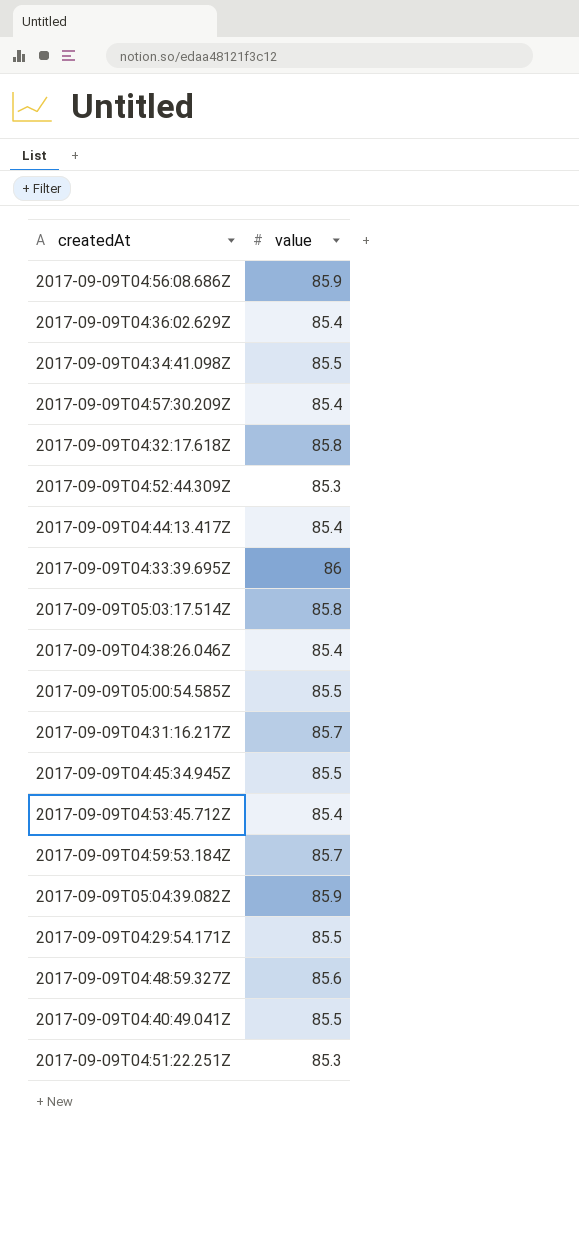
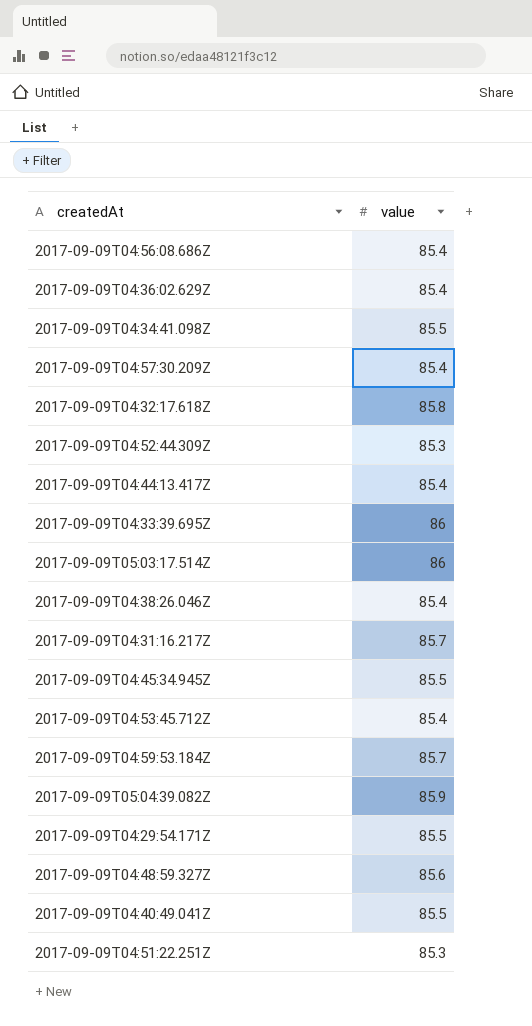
row 2017-09-09T05:00:54.585Z: 85.5 -> none
2017-09-09T04:56:08.686Z | value: 85.9 -> 85.4
2017-09-09T05:03:17.514Z | value: 85.8 -> 86

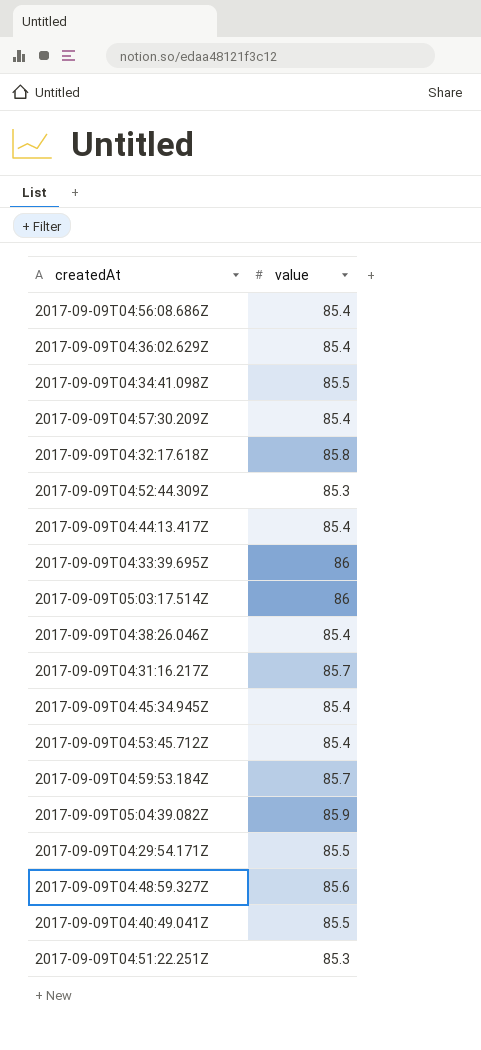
2017-09-09T04:45:34.945Z | value: 85.5 -> 85.4

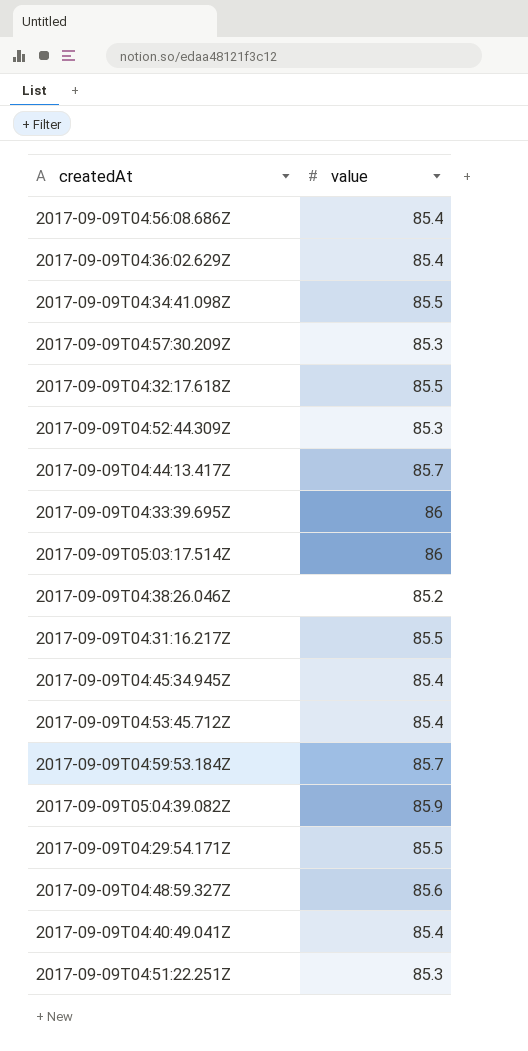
2017-09-09T04:57:30.209Z | value: 85.4 -> 85.3
2017-09-09T04:32:17.618Z | value: 85.8 -> 85.5
2017-09-09T04:44:13.417Z | value: 85.4 -> 85.7
2017-09-09T04:38:26.046Z | value: 85.4 -> 85.2
2017-09-09T04:31:16.217Z | value: 85.7 -> 85.5
2017-09-09T04:40:49.041Z | value: 85.5 -> 85.4

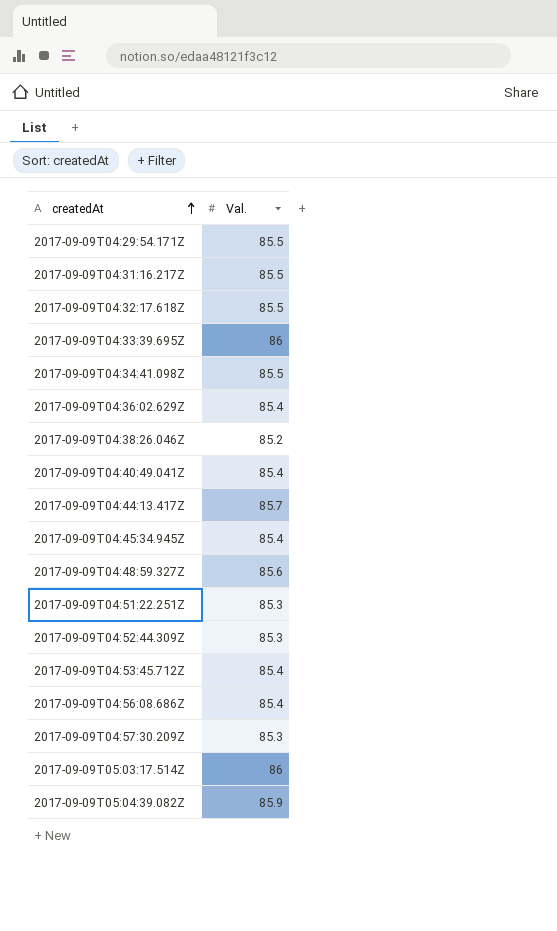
row order: none -> createdAt ascending
column name: value -> Val.
row 2017-09-09T04:59:53.184Z: 85.7 -> none

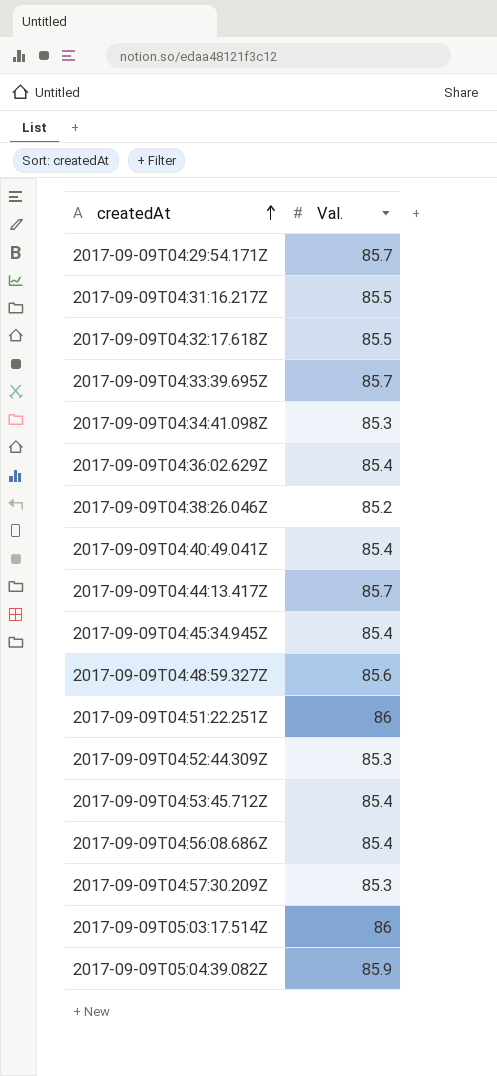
2017-09-09T04:29:54.171Z | Val.: 85.5 -> 85.7
2017-09-09T04:33:39.695Z | Val.: 86 -> 85.7
2017-09-09T04:34:41.098Z | Val.: 85.5 -> 85.3
2017-09-09T04:51:22.251Z | Val.: 85.3 -> 86

